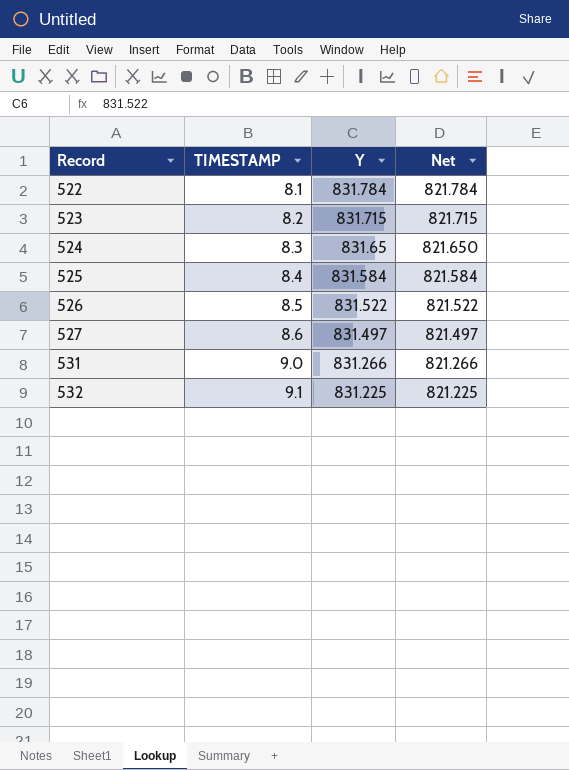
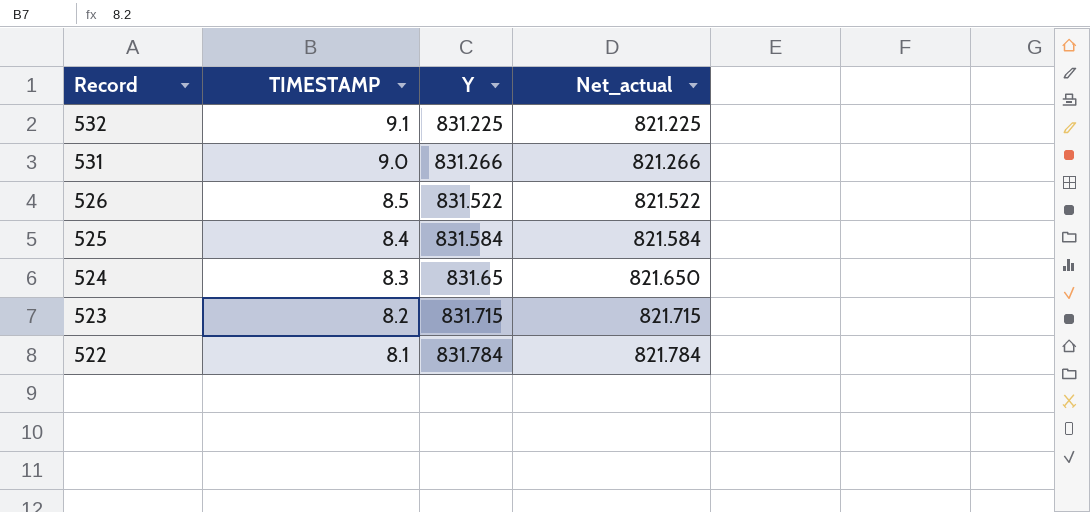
row order: Record ascending -> Record descending
column name: Net -> Net_actual
row 527: 8.6 | 831.497 | 821.497 -> none

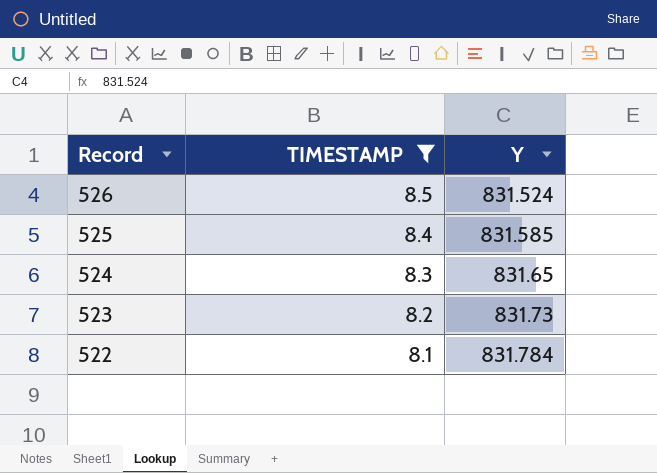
filter: none -> TIMESTAMP <= 8.5
column Net_actual | formula: [Y] - 10 -> none
526 | Y: 831.522 -> 831.524
525 | Y: 831.584 -> 831.585
523 | Y: 831.715 -> 831.73

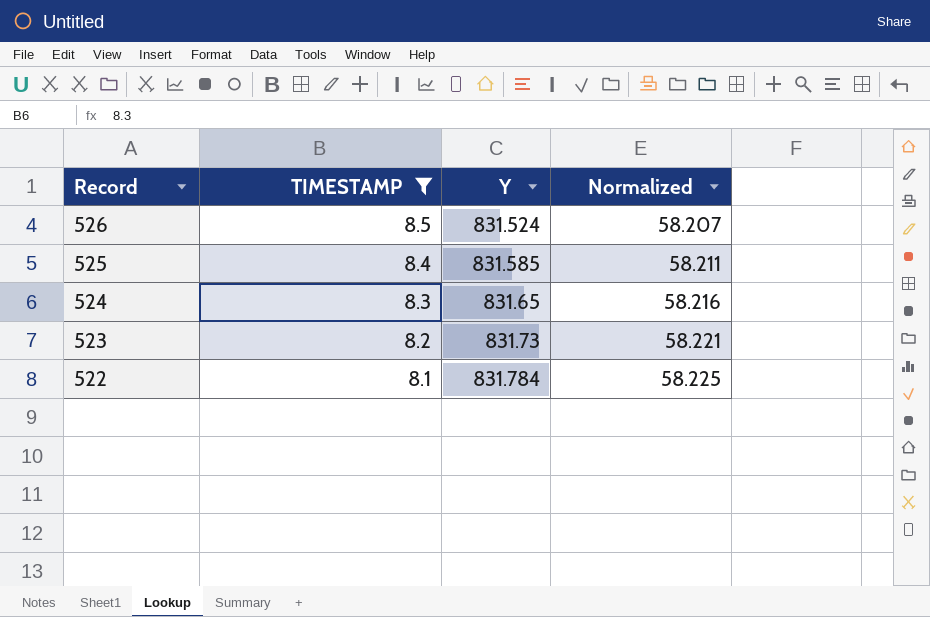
column Normalized | formula: none -> [Y] * 0.07

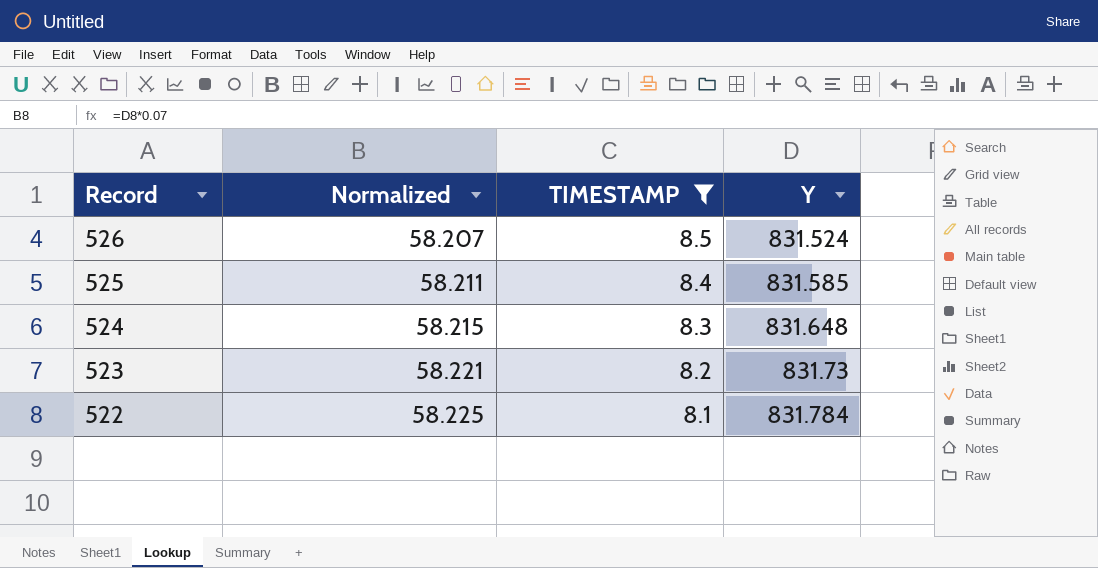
column Normalized | position: 4 -> 2
524 | Normalized: 58.216 -> 58.215
524 | Y: 831.65 -> 831.648

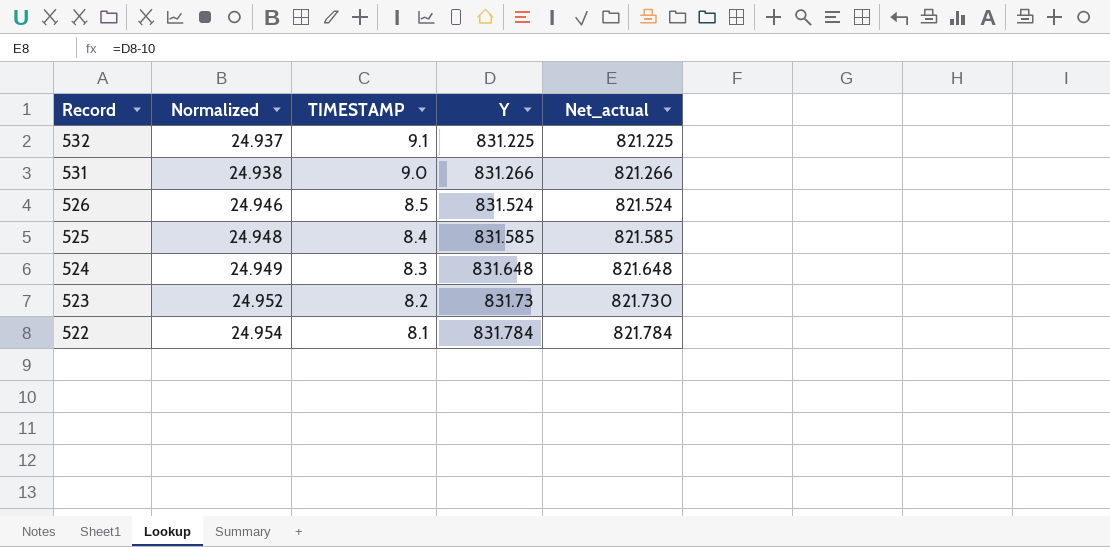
filter: TIMESTAMP <= 8.5 -> none
column Normalized | formula: [Y] * 0.07 -> [Y] * 0.03
column Net_actual | formula: none -> [Y] - 10

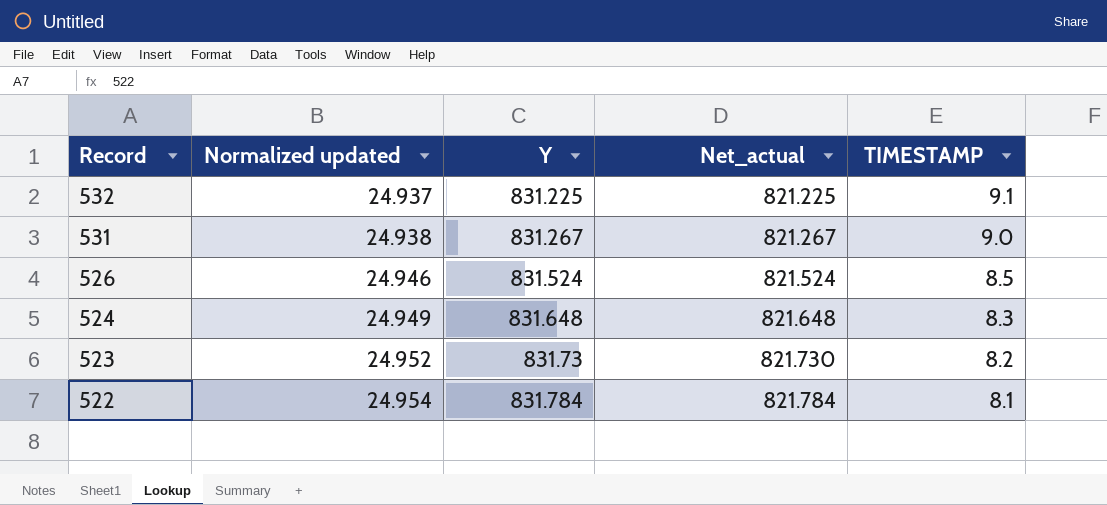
column name: Normalized -> Normalized updated
column TIMESTAMP | position: 3 -> 5
row 525: 24.948 | 8.4 | 831.585 | 821.585 -> none
531 | Y: 831.266 -> 831.267
531 | Net_actual: 821.266 -> 821.267

